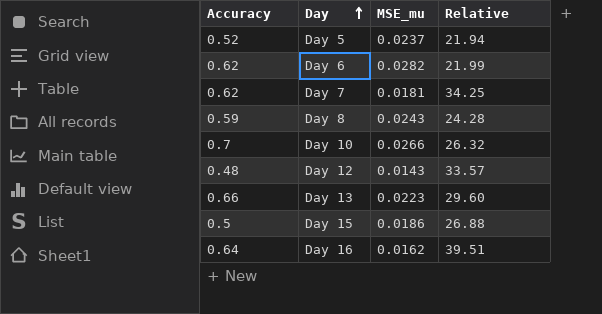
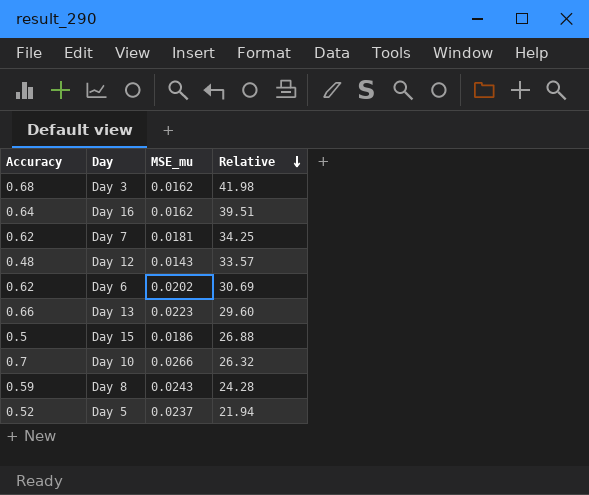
row order: Day ascending -> Relative descending
row Day 3: none -> 0.68 | 0.0162 | 41.98
Day 6 | MSE_mu: 0.0282 -> 0.0202
Day 6 | Relative: 21.99 -> 30.69

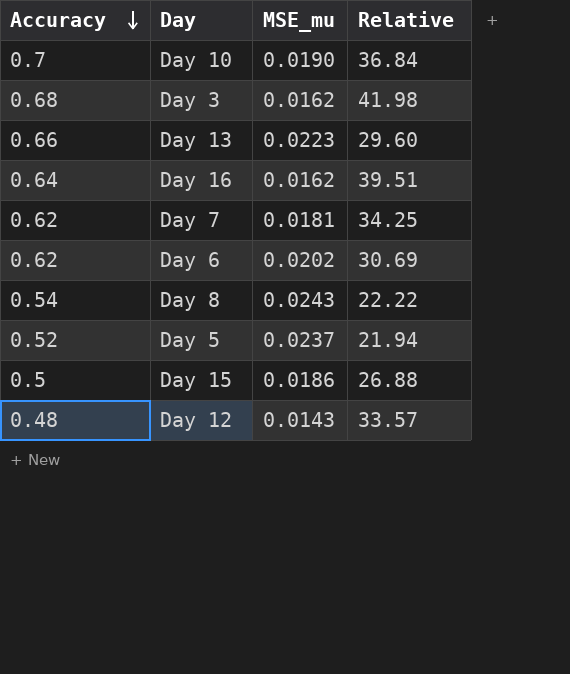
row order: Relative descending -> Accuracy descending
Day 10 | MSE_mu: 0.0266 -> 0.0190
Day 10 | Relative: 26.32 -> 36.84
Day 8 | Accuracy: 0.59 -> 0.54
Day 8 | Relative: 24.28 -> 22.22

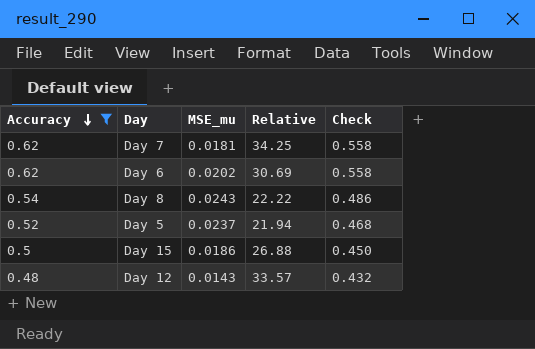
filter: none -> Accuracy <= 0.62
column Check | formula: none -> [Accuracy] * 0.9

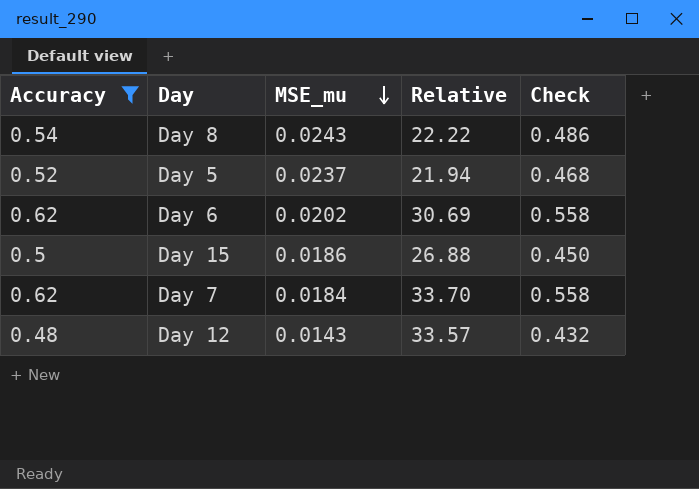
row order: Accuracy descending -> MSE_mu descending
Day 7 | MSE_mu: 0.0181 -> 0.0184
Day 7 | Relative: 34.25 -> 33.70

